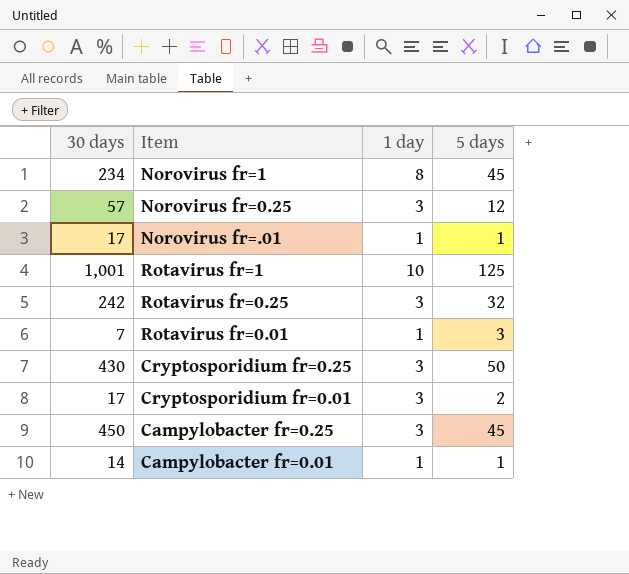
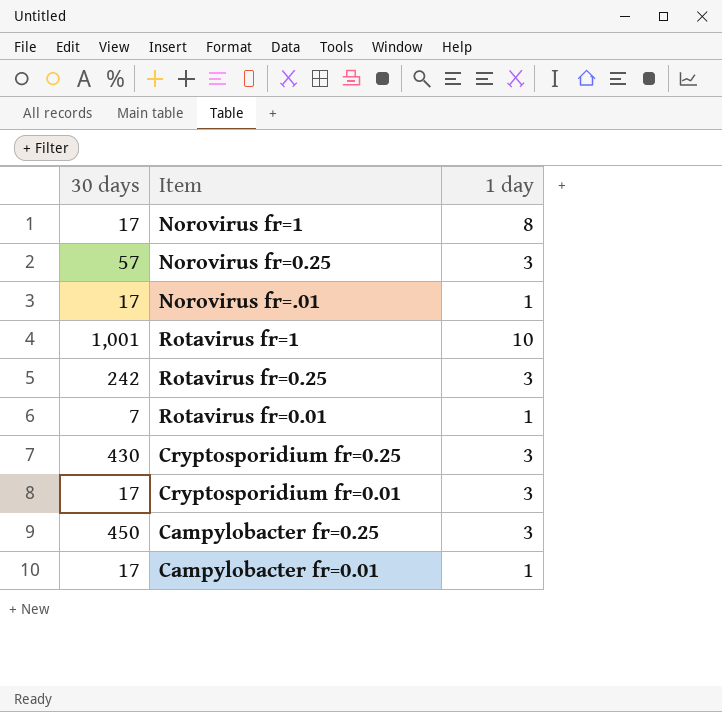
column 5 days | position: 4 -> none
Norovirus fr=1 | 30 days: 234 -> 17
Campylobacter fr=0.01 | 30 days: 14 -> 17

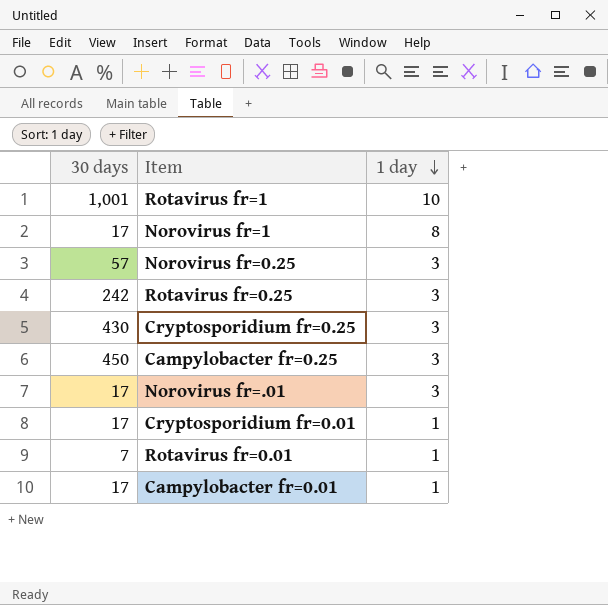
row order: none -> 1 day descending
Norovirus fr=.01 | 1 day: 1 -> 3
Cryptosporidium fr=0.01 | 1 day: 3 -> 1

